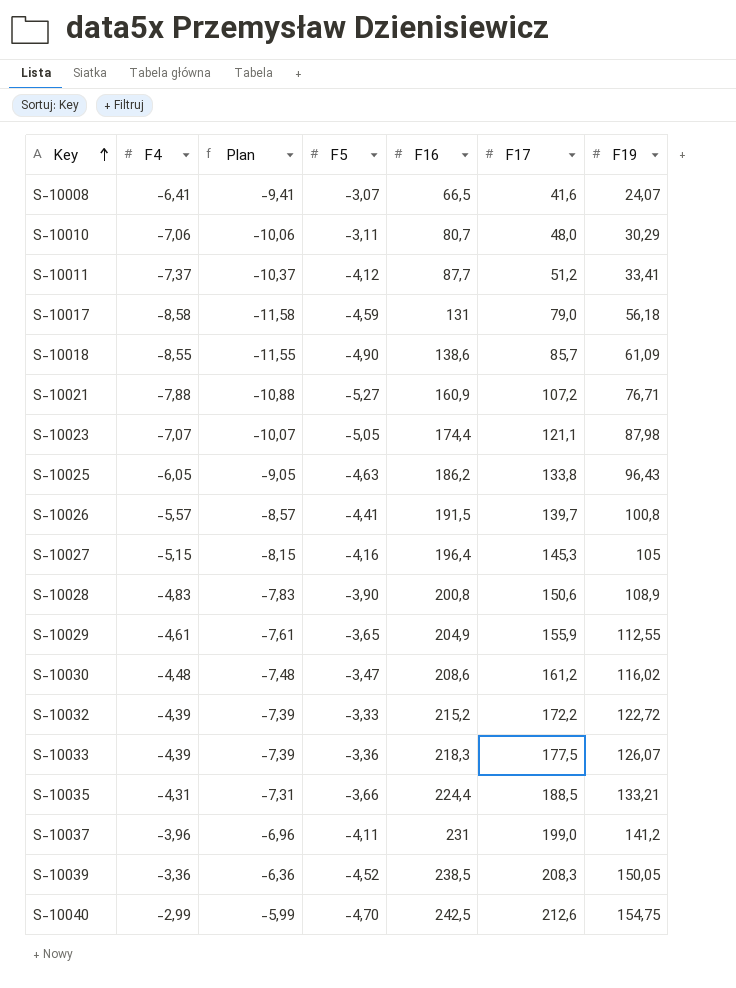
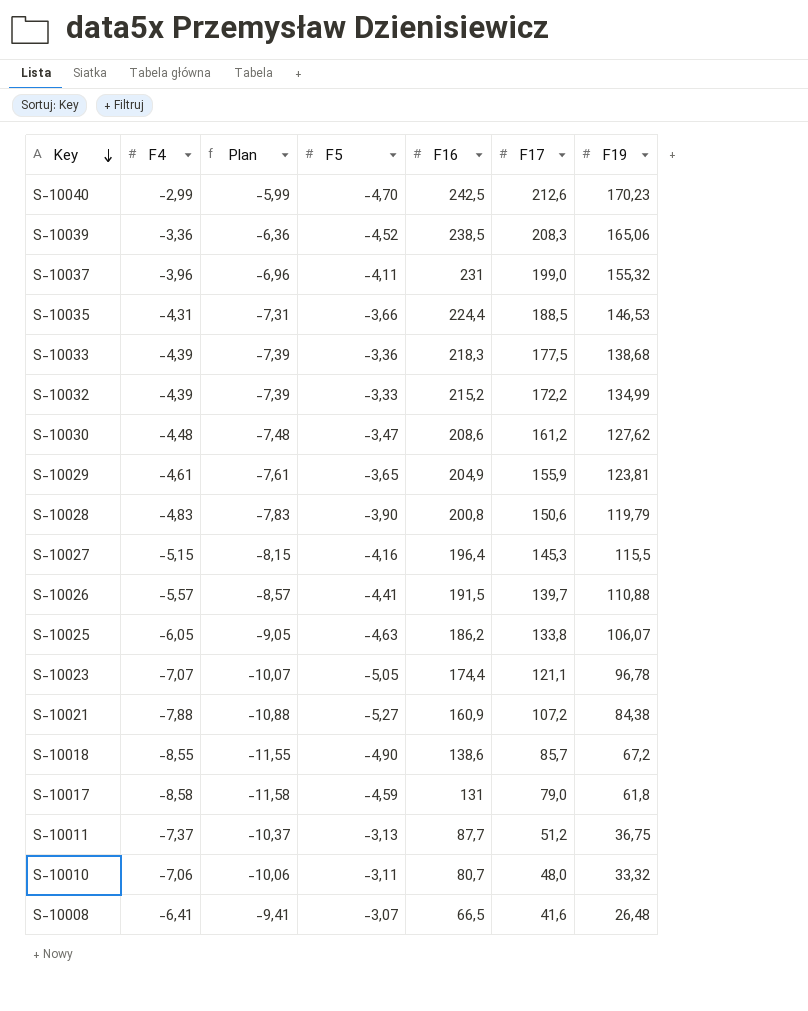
row order: Key ascending -> Key descending
S-10040 | F19: 154,75 -> 170,23
S-10039 | F19: 150,05 -> 165,06
S-10037 | F19: 141,2 -> 155,32
S-10035 | F19: 133,21 -> 146,53
S-10033 | F19: 126,07 -> 138,68
S-10032 | F19: 122,72 -> 134,99
S-10030 | F19: 116,02 -> 127,62
S-10029 | F19: 112,55 -> 123,81
S-10028 | F19: 108,9 -> 119,79
S-10027 | F19: 105 -> 115,5
S-10026 | F19: 100,8 -> 110,88
S-10025 | F19: 96,43 -> 106,07
S-10023 | F19: 87,98 -> 96,78
S-10021 | F19: 76,71 -> 84,38
S-10018 | F19: 61,09 -> 67,2
S-10017 | F19: 56,18 -> 61,8
S-10011 | F5: -4,12 -> -3,13
S-10011 | F19: 33,41 -> 36,75
S-10010 | F19: 30,29 -> 33,32
S-10008 | F19: 24,07 -> 26,48

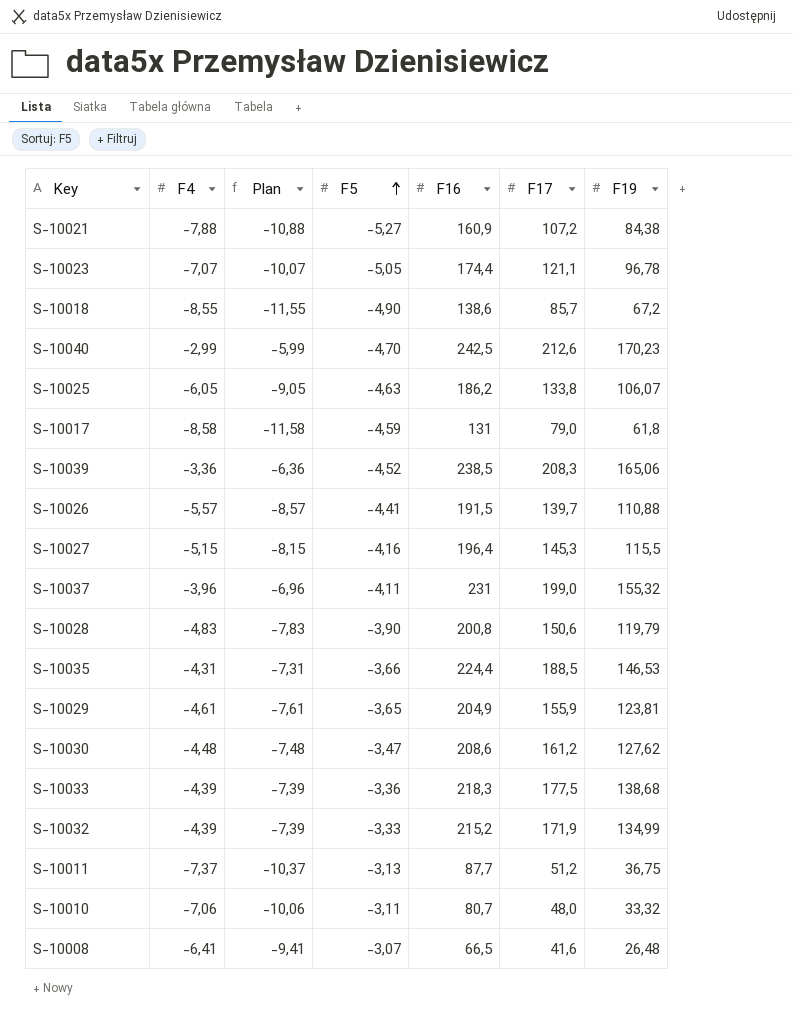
row order: Key descending -> F5 ascending
S-10032 | F17: 172,2 -> 171,9

